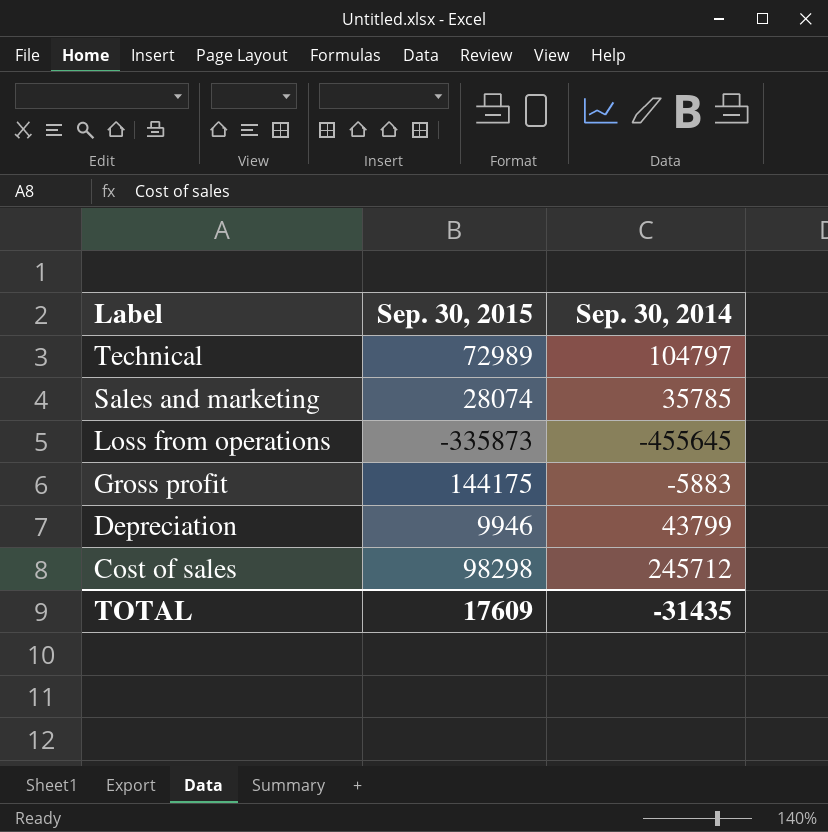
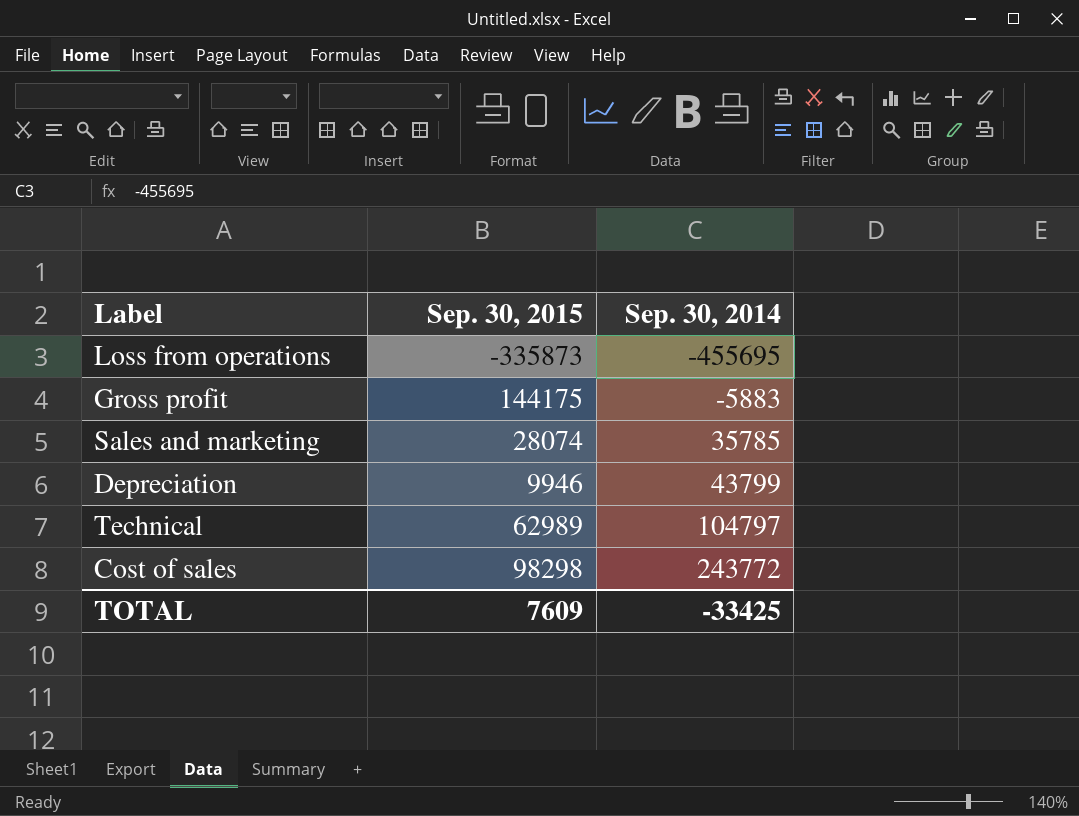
row order: Label descending -> Sep. 30, 2014 ascending
Loss from operations | Sep. 30, 2014: -455645 -> -455695
Technical | Sep. 30, 2015: 72989 -> 62989
Cost of sales | Sep. 30, 2014: 245712 -> 243772
TOTAL | Sep. 30, 2015: 17609 -> 7609
TOTAL | Sep. 30, 2014: -31435 -> -33425

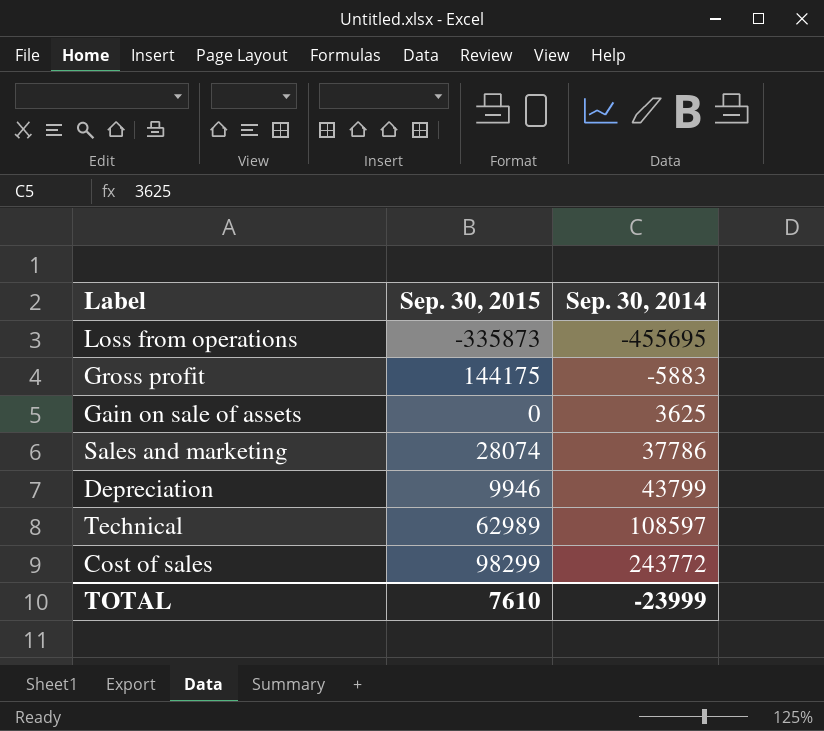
row Gain on sale of assets: none -> 0 | 3625
Sales and marketing | Sep. 30, 2014: 35785 -> 37786
Technical | Sep. 30, 2014: 104797 -> 108597
Cost of sales | Sep. 30, 2015: 98298 -> 98299
TOTAL | Sep. 30, 2015: 7609 -> 7610
TOTAL | Sep. 30, 2014: -33425 -> -23999

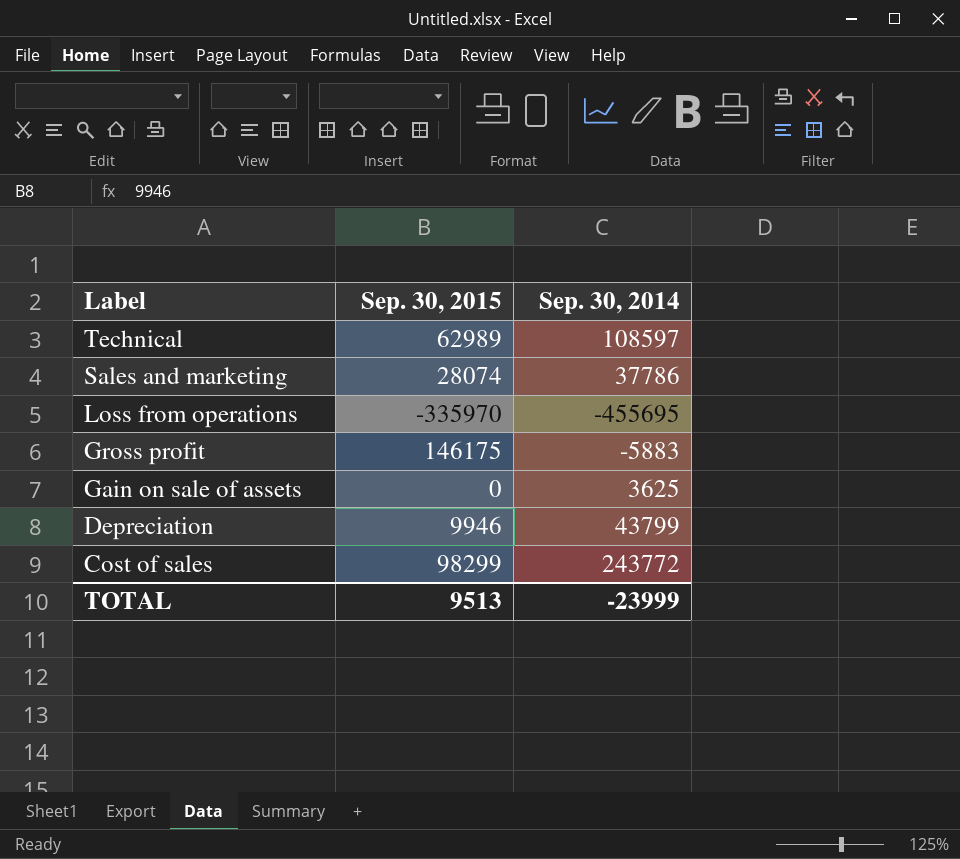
row order: Sep. 30, 2014 ascending -> Label descending
Loss from operations | Sep. 30, 2015: -335873 -> -335970
Gross profit | Sep. 30, 2015: 144175 -> 146175
TOTAL | Sep. 30, 2015: 7610 -> 9513

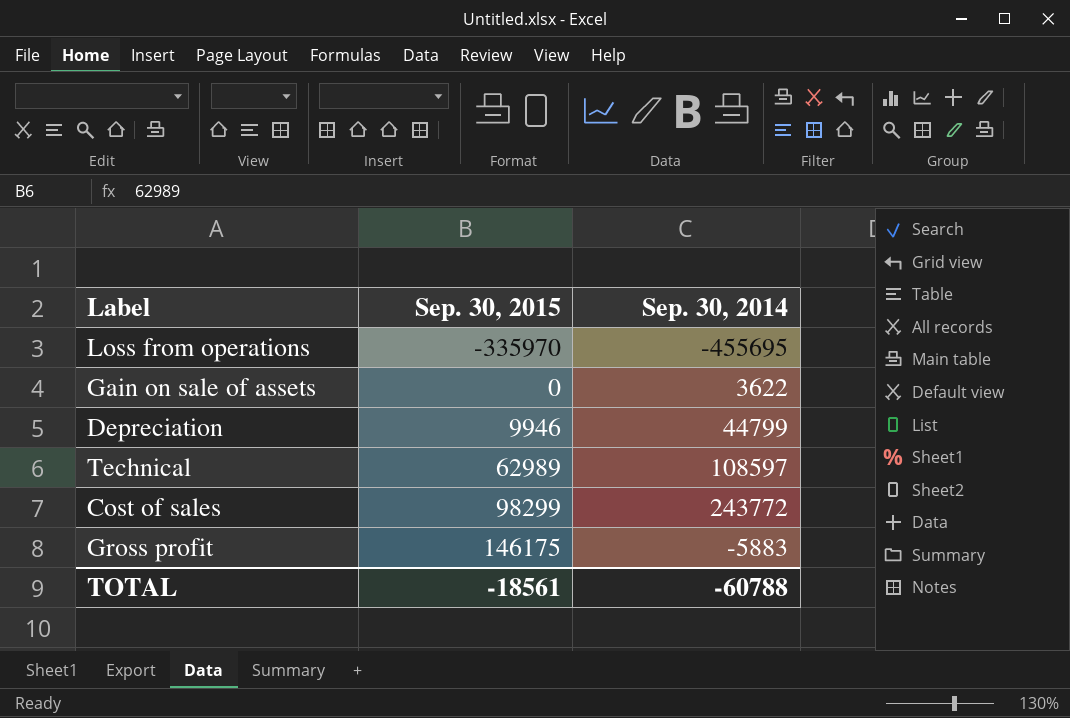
row order: Label descending -> Sep. 30, 2015 ascending
row Sales and marketing: 28074 | 37786 -> none
Gain on sale of assets | Sep. 30, 2014: 3625 -> 3622
Depreciation | Sep. 30, 2014: 43799 -> 44799
TOTAL | Sep. 30, 2015: 9513 -> -18561
TOTAL | Sep. 30, 2014: -23999 -> -60788

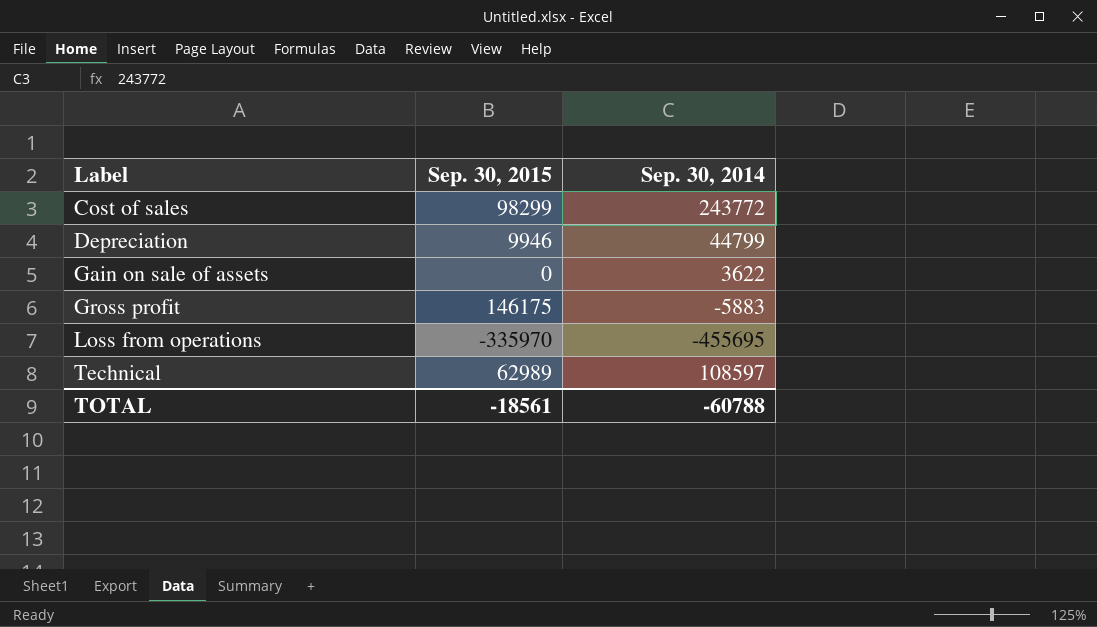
row order: Sep. 30, 2015 ascending -> Label ascending

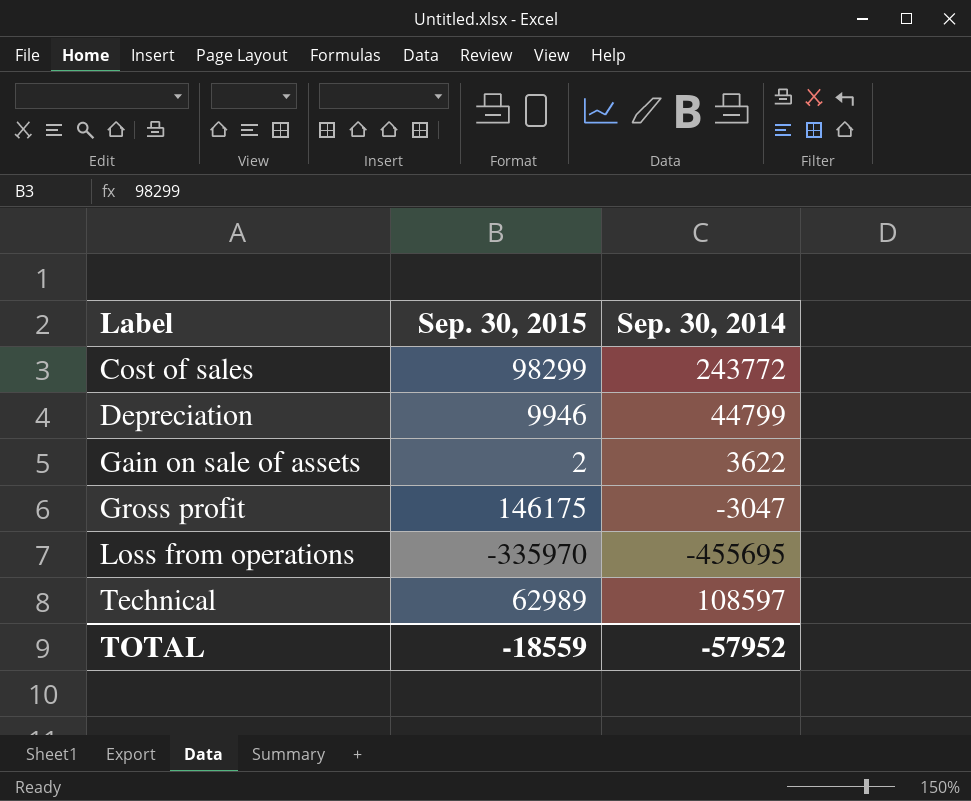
Gain on sale of assets | Sep. 30, 2015: 0 -> 2
Gross profit | Sep. 30, 2014: -5883 -> -3047
TOTAL | Sep. 30, 2015: -18561 -> -18559
TOTAL | Sep. 30, 2014: -60788 -> -57952

